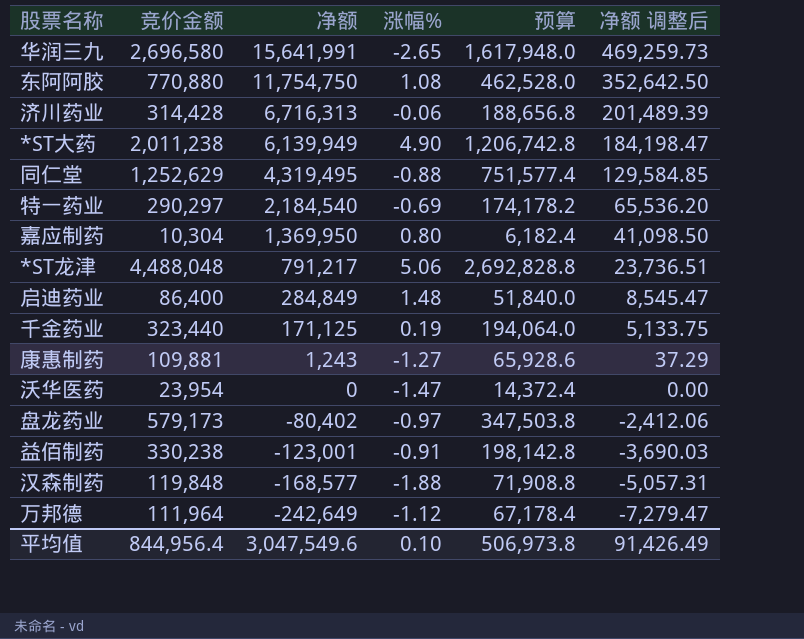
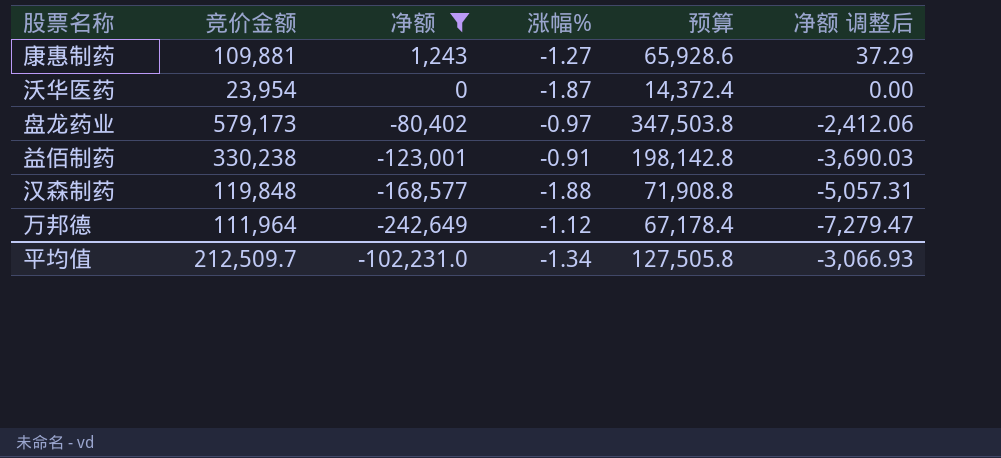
filter: none -> 净额 <= 1,243
沃华医药 | 涨幅%: -1.47 -> -1.87
平均值 | 竞价金额: 844,956.4 -> 212,509.7
平均值 | 净额: 3,047,549.6 -> -102,231.0
平均值 | 涨幅%: 0.10 -> -1.34
平均值 | 预算: 506,973.8 -> 127,505.8
平均值 | 净额 调整后: 91,426.49 -> -3,066.93

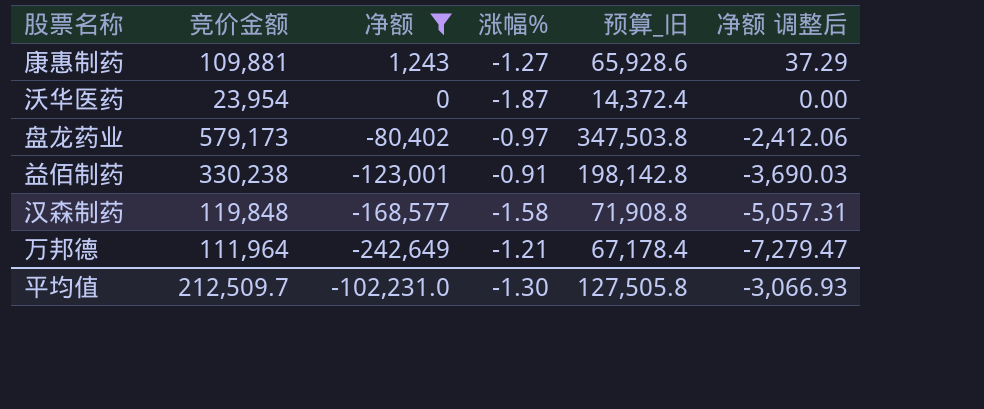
column name: 预算 -> 预算_旧
汉森制药 | 涨幅%: -1.88 -> -1.58
万邦德 | 涨幅%: -1.12 -> -1.21
平均值 | 涨幅%: -1.34 -> -1.30

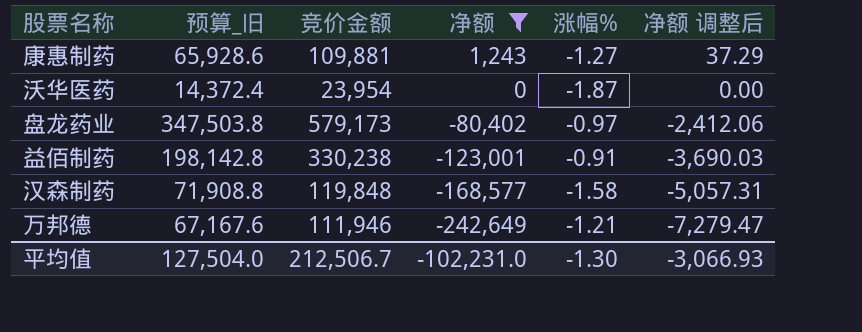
column 预算_旧 | position: 5 -> 2
万邦德 | 预算_旧: 67,178.4 -> 67,167.6
万邦德 | 竞价金额: 111,964 -> 111,946
平均值 | 预算_旧: 127,505.8 -> 127,504.0
平均值 | 竞价金额: 212,509.7 -> 212,506.7

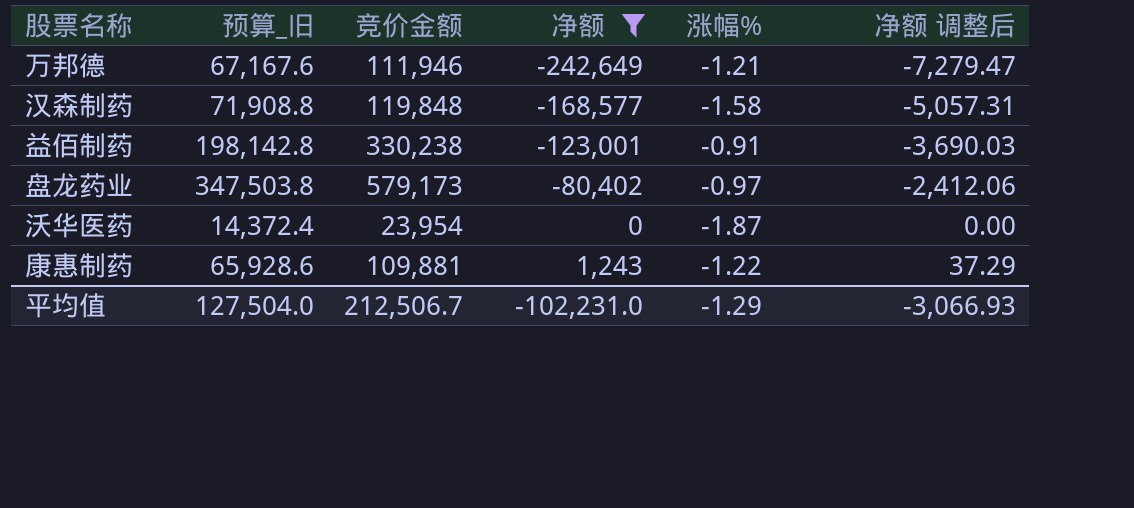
row order: 净额 descending -> 净额 ascending
康惠制药 | 涨幅%: -1.27 -> -1.22
平均值 | 涨幅%: -1.30 -> -1.29

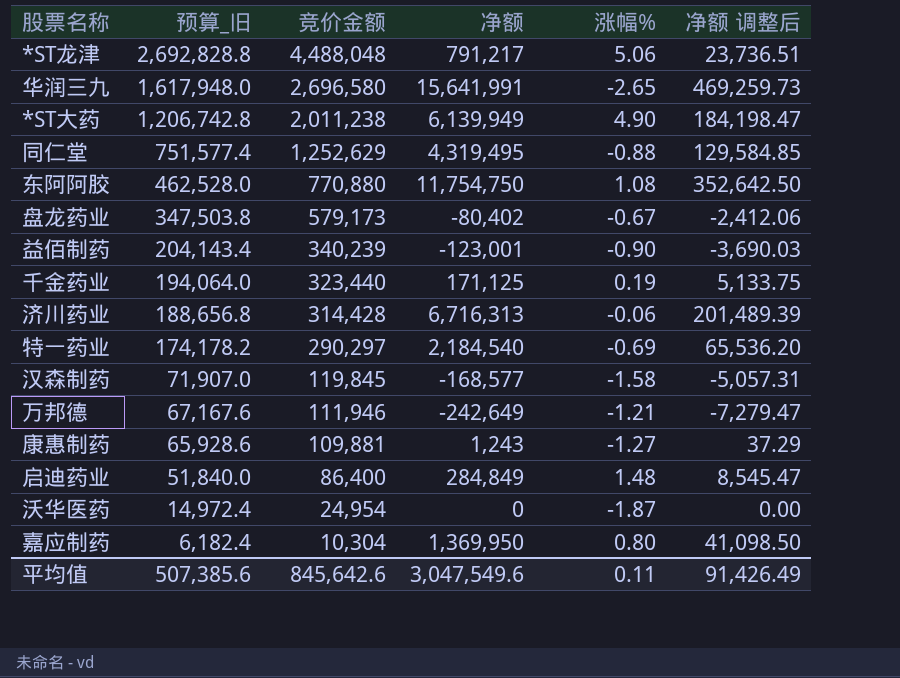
filter: 净额 <= 1,243 -> none
row order: 净额 ascending -> 预算_旧 descending
盘龙药业 | 涨幅%: -0.97 -> -0.67
益佰制药 | 预算_旧: 198,142.8 -> 204,143.4
益佰制药 | 竞价金额: 330,238 -> 340,239
益佰制药 | 涨幅%: -0.91 -> -0.90
汉森制药 | 预算_旧: 71,908.8 -> 71,907.0
汉森制药 | 竞价金额: 119,848 -> 119,845
康惠制药 | 涨幅%: -1.22 -> -1.27
沃华医药 | 预算_旧: 14,372.4 -> 14,972.4
沃华医药 | 竞价金额: 23,954 -> 24,954
平均值 | 预算_旧: 127,504.0 -> 507,385.6
平均值 | 竞价金额: 212,506.7 -> 845,642.6
平均值 | 净额: -102,231.0 -> 3,047,549.6
平均值 | 涨幅%: -1.29 -> 0.11
平均值 | 净额 调整后: -3,066.93 -> 91,426.49

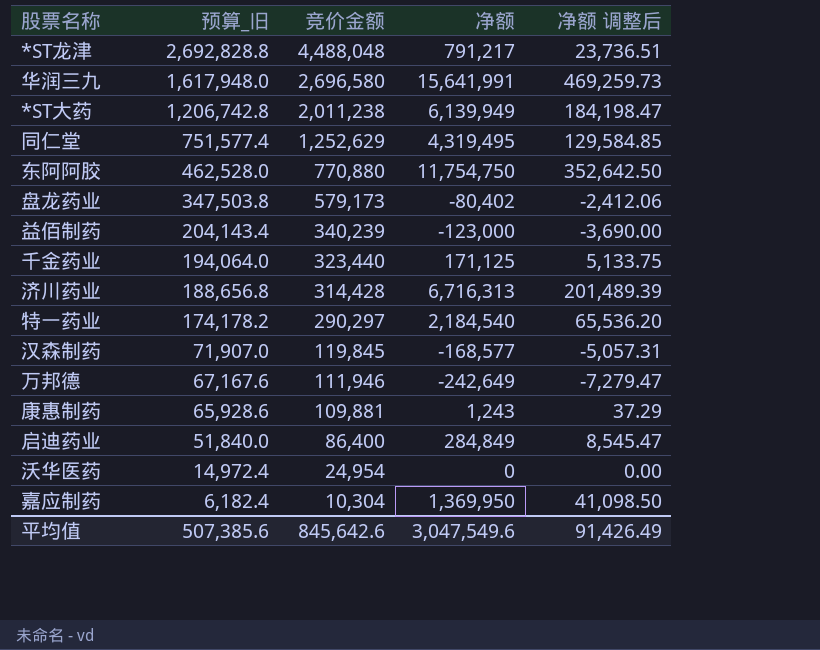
column 涨幅% | position: 5 -> none
益佰制药 | 净额: -123,001 -> -123,000
益佰制药 | 净额 调整后: -3,690.03 -> -3,690.00

